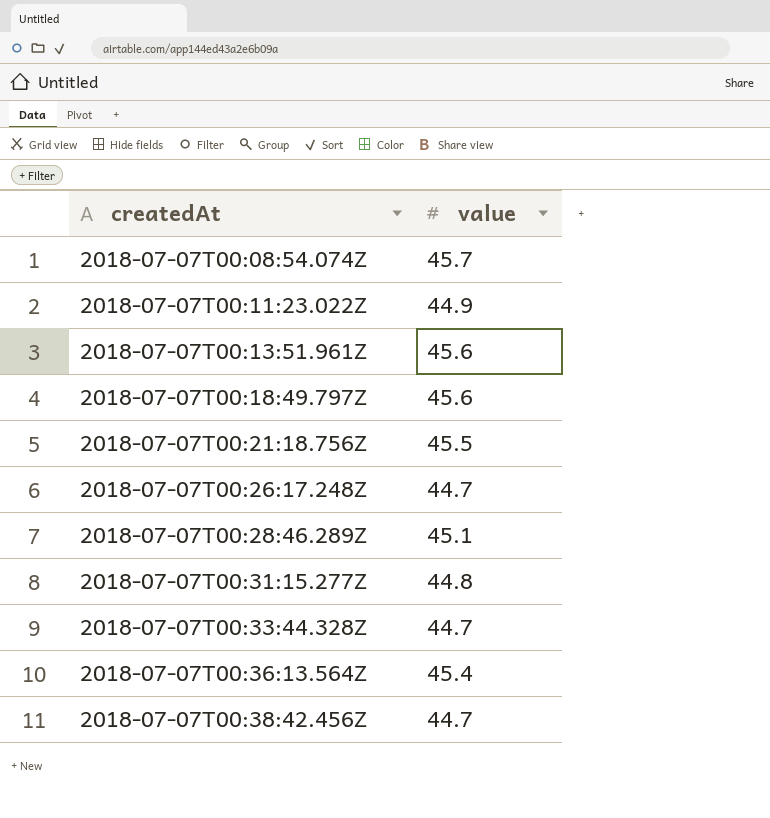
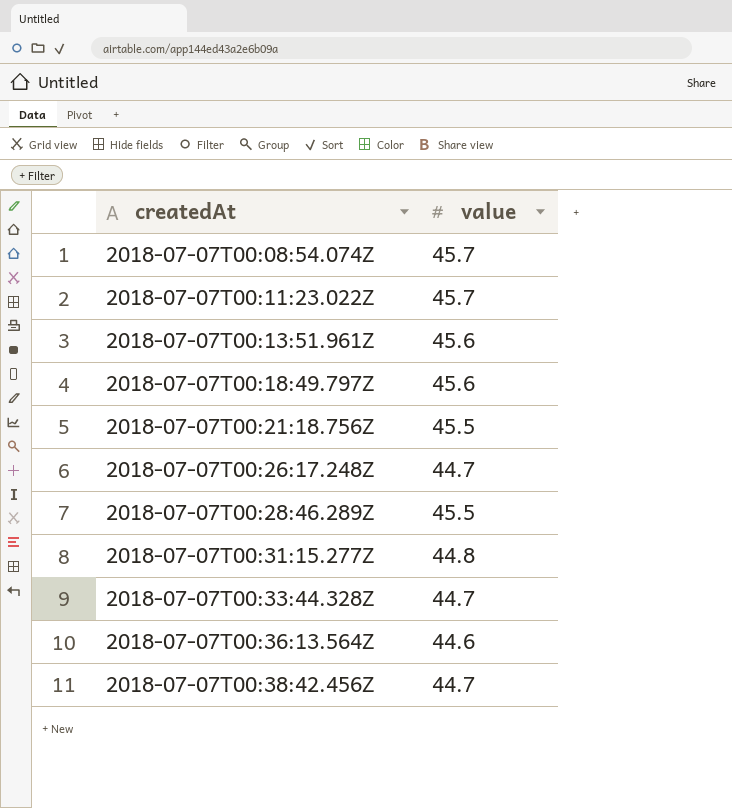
2018-07-07T00:11:23.022Z | value: 44.9 -> 45.7
2018-07-07T00:28:46.289Z | value: 45.1 -> 45.5
2018-07-07T00:36:13.564Z | value: 45.4 -> 44.6

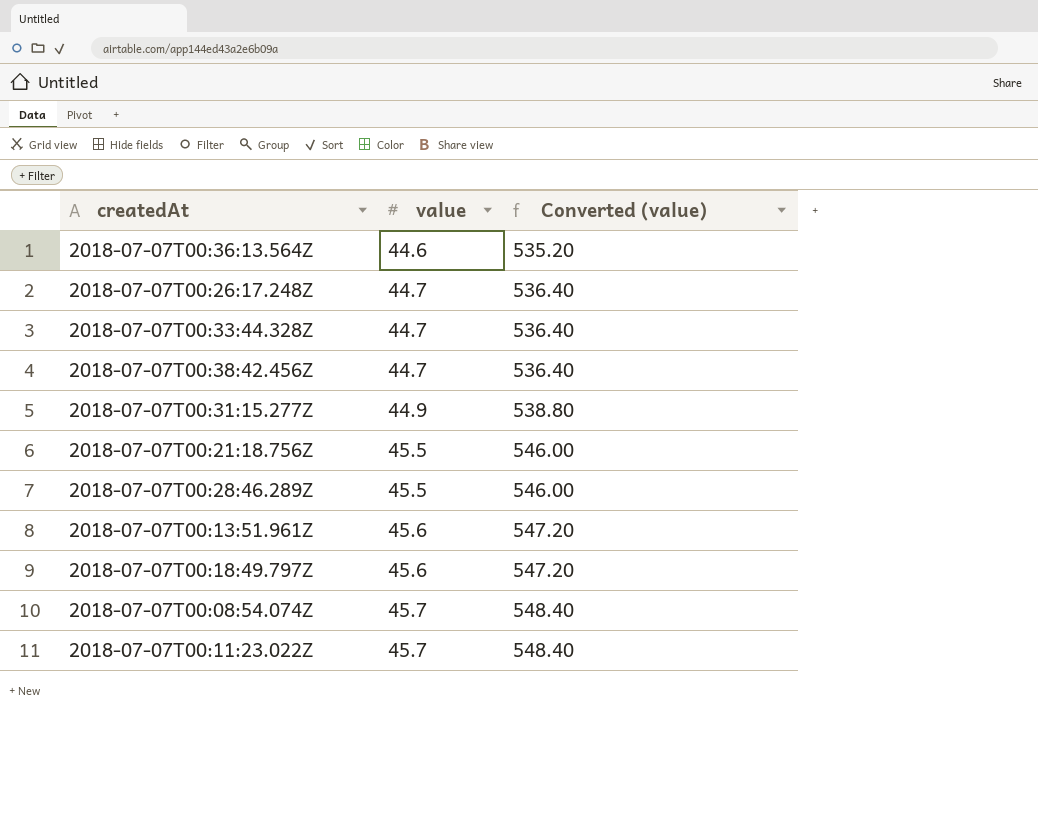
row order: createdAt ascending -> value ascending
column Converted (value) | formula: none -> [value] * 12
2018-07-07T00:31:15.277Z | value: 44.8 -> 44.9

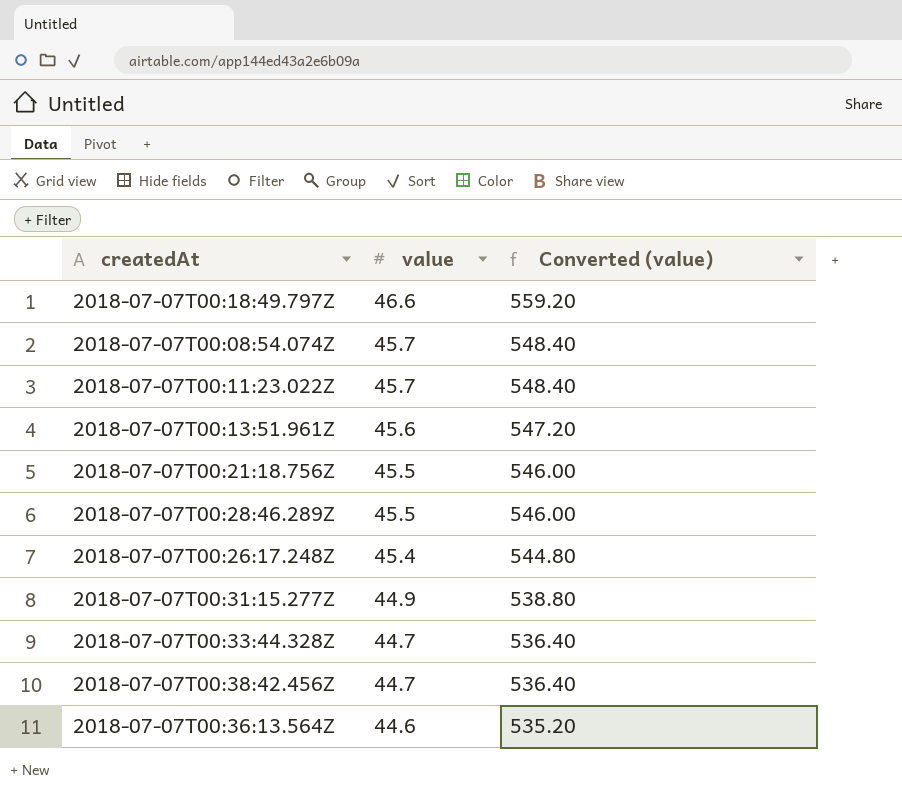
row order: value ascending -> value descending
2018-07-07T00:18:49.797Z | value: 45.6 -> 46.6
2018-07-07T00:18:49.797Z | Converted (value): 547.20 -> 559.20
2018-07-07T00:26:17.248Z | value: 44.7 -> 45.4
2018-07-07T00:26:17.248Z | Converted (value): 536.40 -> 544.80

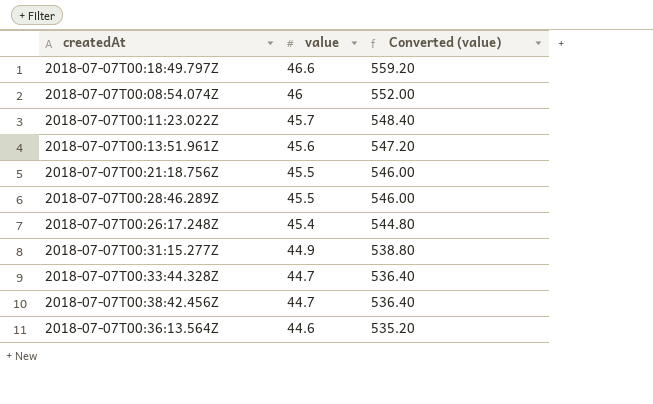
2018-07-07T00:08:54.074Z | value: 45.7 -> 46
2018-07-07T00:08:54.074Z | Converted (value): 548.40 -> 552.00

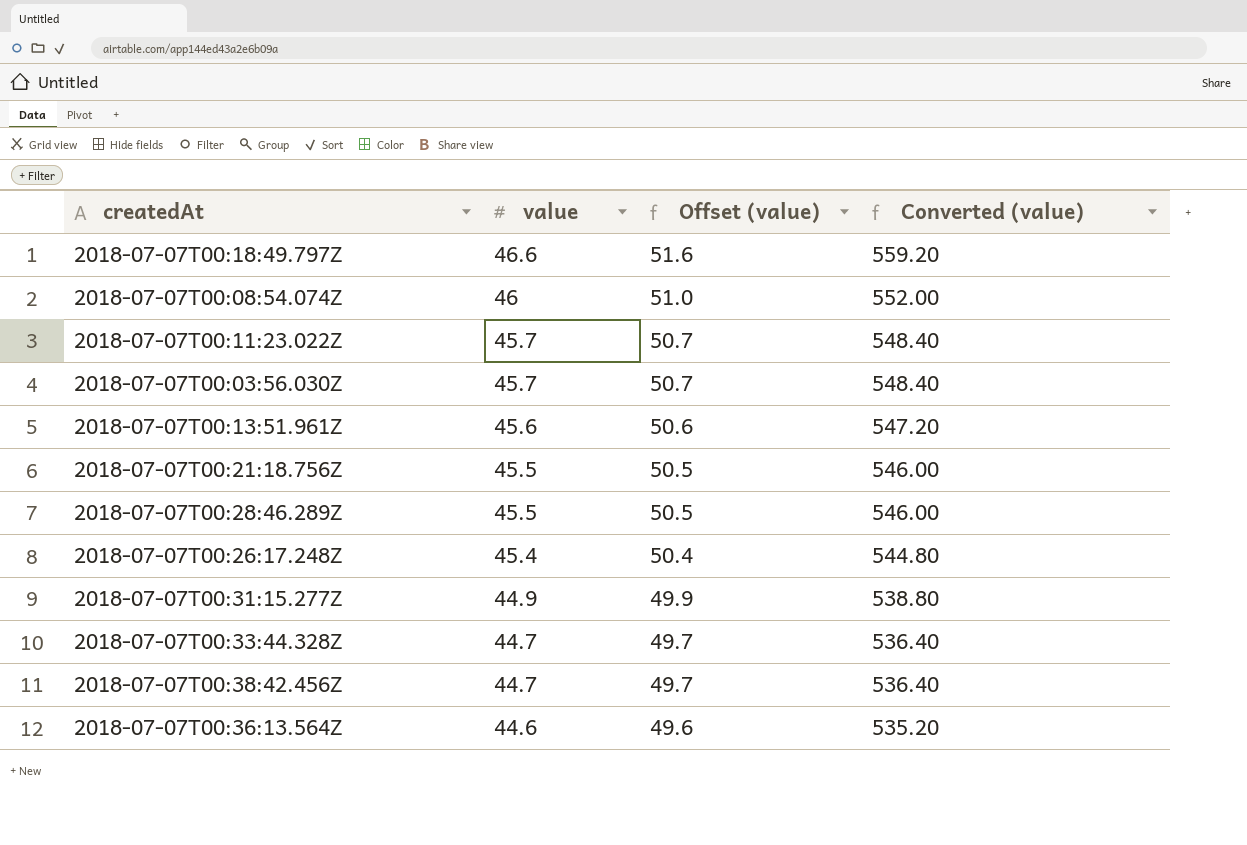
column Offset (value) | formula: none -> [value] + 5
row 2018-07-07T00:03:56.030Z: none -> 45.7 | 50.7 | 548.40

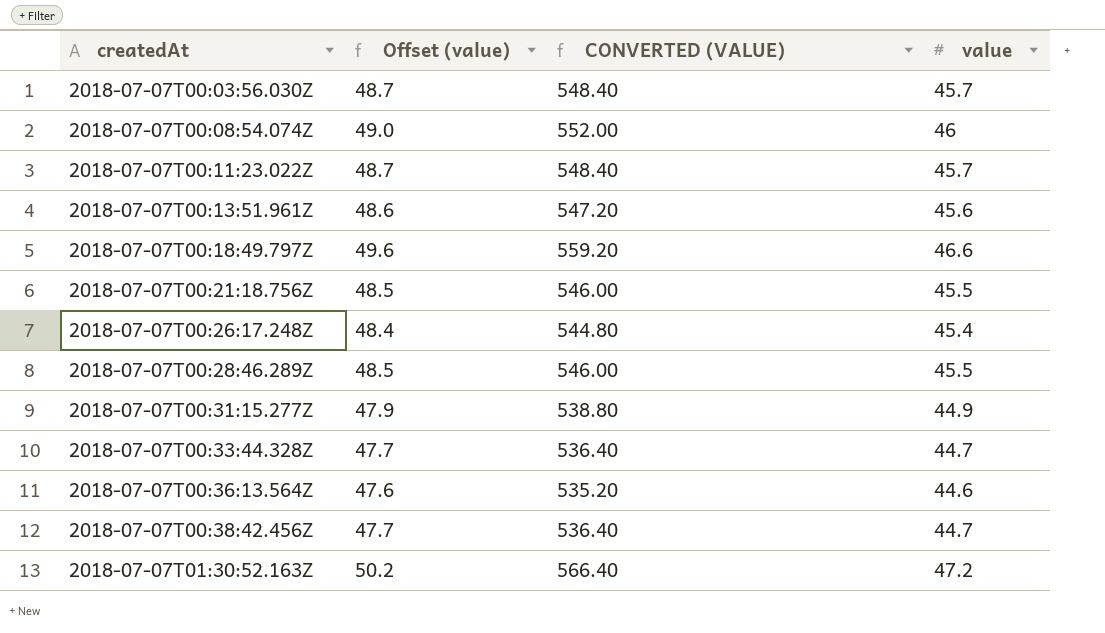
row order: value descending -> createdAt ascending
column Offset (value) | formula: [value] + 5 -> [value] + 3
column name: Converted (value) -> CONVERTED (VALUE)
column value | position: 2 -> 4
row 2018-07-07T01:30:52.163Z: none -> 50.2 | 566.40 | 47.2

